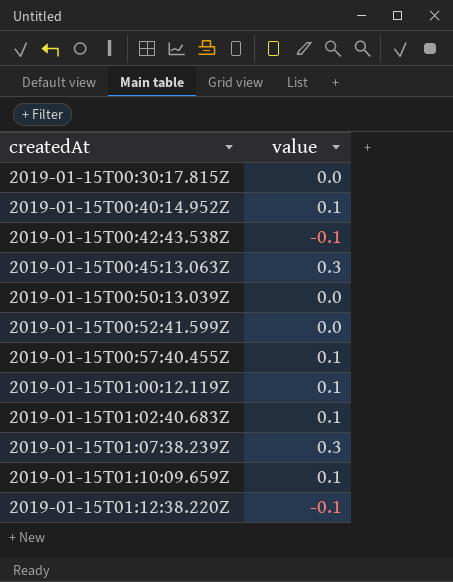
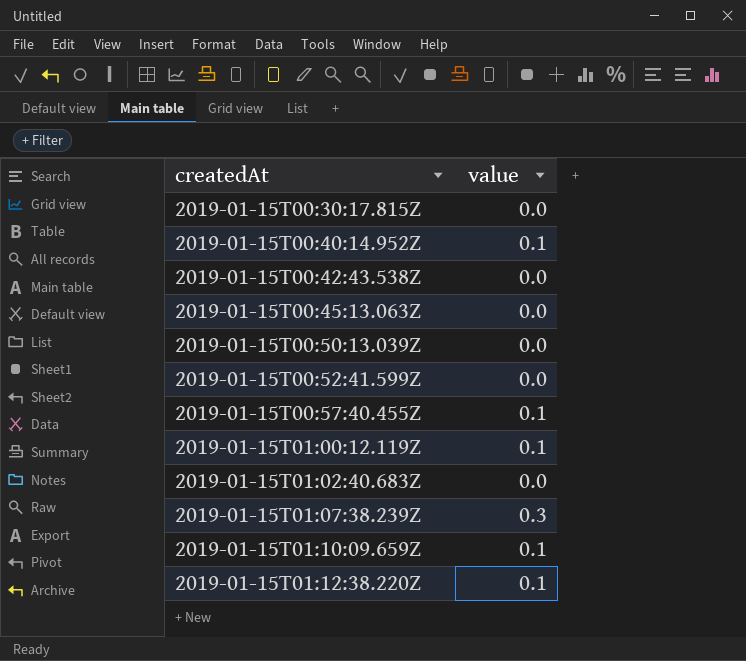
2019-01-15T00:42:43.538Z | value: -0.1 -> 0.0
2019-01-15T00:45:13.063Z | value: 0.3 -> 0.0
2019-01-15T01:02:40.683Z | value: 0.1 -> 0.0
2019-01-15T01:12:38.220Z | value: -0.1 -> 0.1

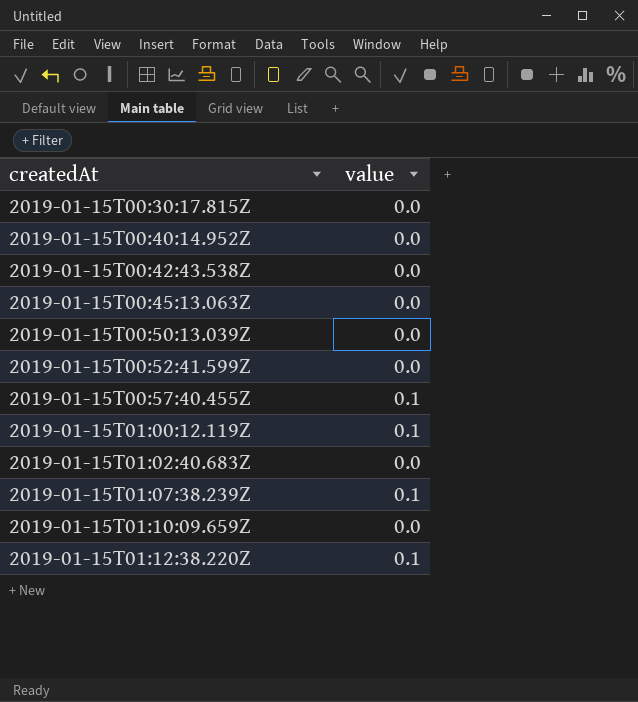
2019-01-15T00:40:14.952Z | value: 0.1 -> 0.0
2019-01-15T01:07:38.239Z | value: 0.3 -> 0.1
2019-01-15T01:10:09.659Z | value: 0.1 -> 0.0

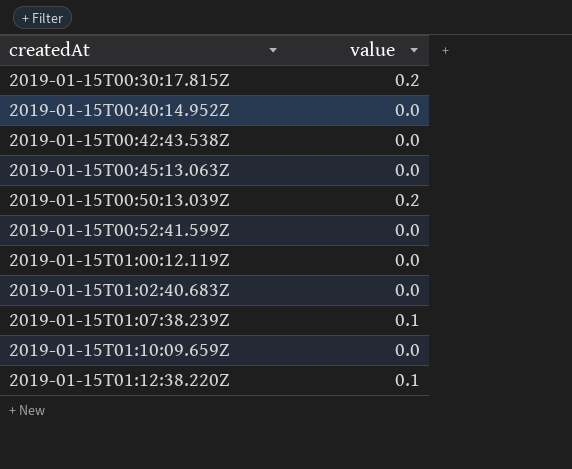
row 2019-01-15T00:57:40.455Z: 0.1 -> none
2019-01-15T00:30:17.815Z | value: 0.0 -> 0.2
2019-01-15T00:50:13.039Z | value: 0.0 -> 0.2
2019-01-15T01:00:12.119Z | value: 0.1 -> 0.0

